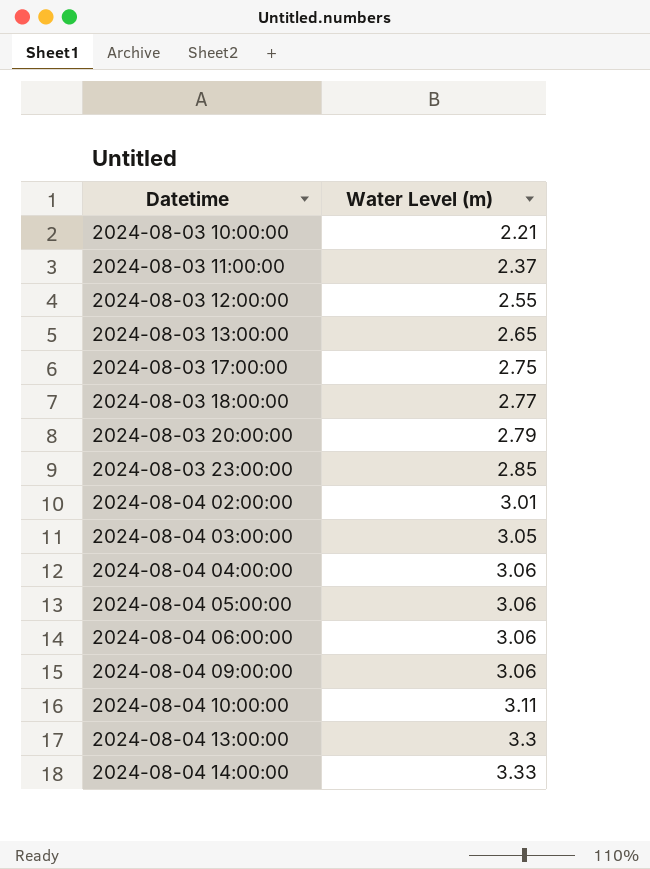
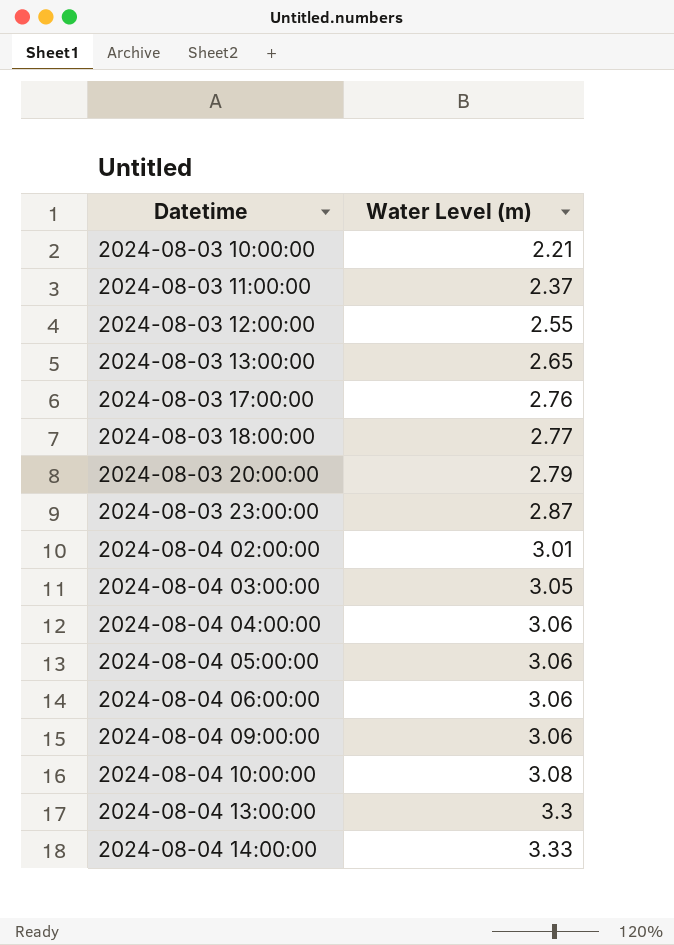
2024-08-03 17:00:00 | Water Level (m): 2.75 -> 2.76
2024-08-03 23:00:00 | Water Level (m): 2.85 -> 2.87
2024-08-04 10:00:00 | Water Level (m): 3.11 -> 3.08

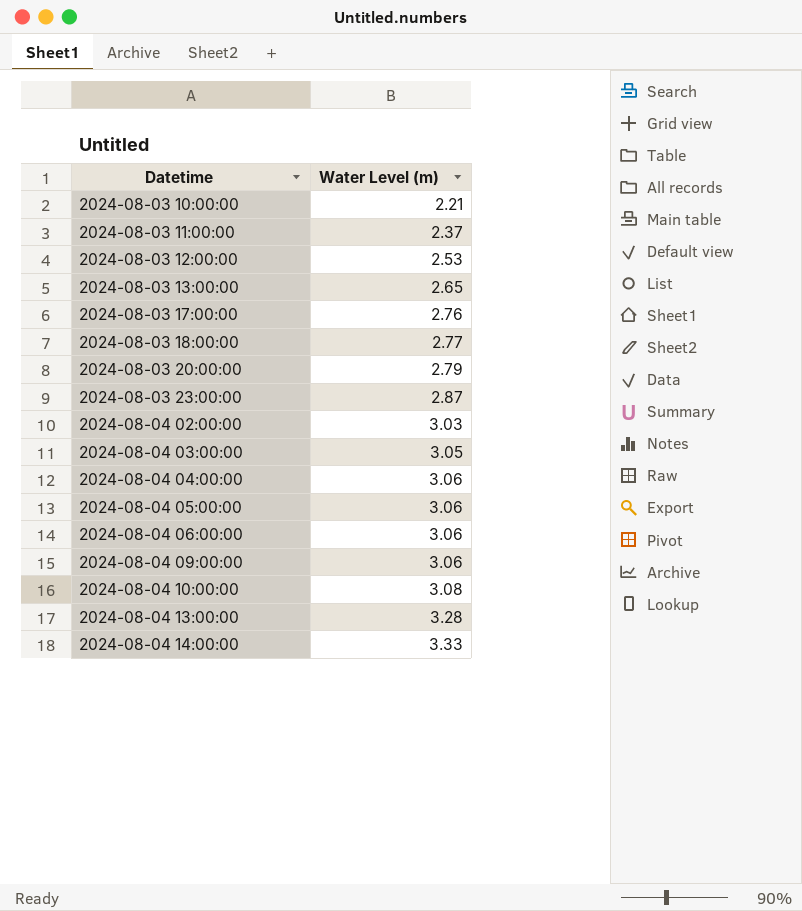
2024-08-03 12:00:00 | Water Level (m): 2.55 -> 2.53
2024-08-04 02:00:00 | Water Level (m): 3.01 -> 3.03
2024-08-04 13:00:00 | Water Level (m): 3.3 -> 3.28

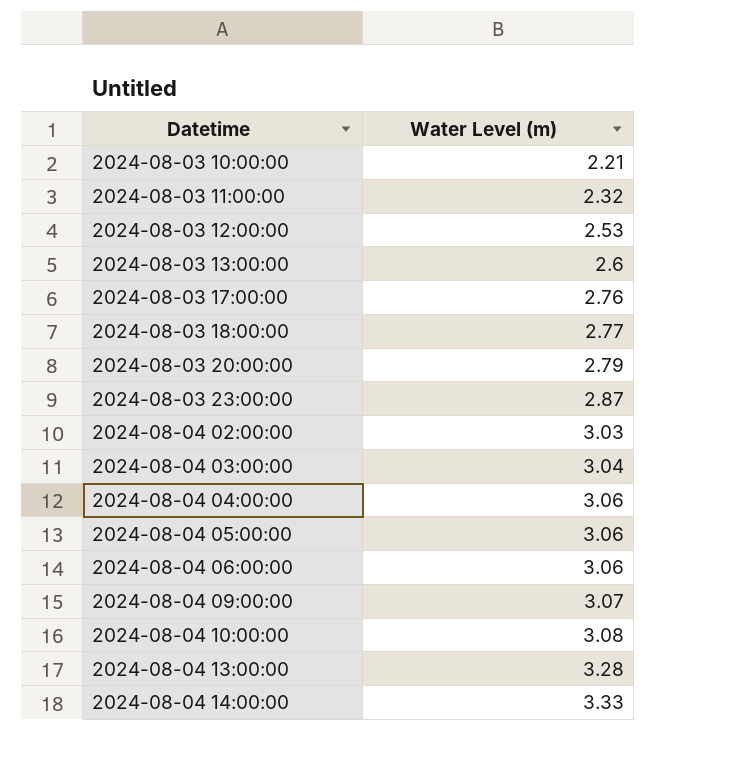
2024-08-03 11:00:00 | Water Level (m): 2.37 -> 2.32
2024-08-03 13:00:00 | Water Level (m): 2.65 -> 2.6
2024-08-04 03:00:00 | Water Level (m): 3.05 -> 3.04
2024-08-04 09:00:00 | Water Level (m): 3.06 -> 3.07

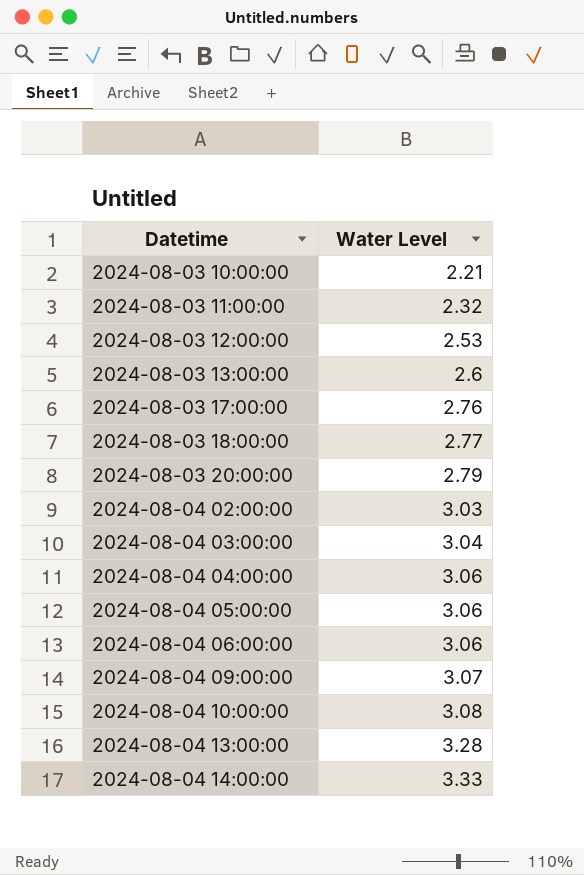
column name: Water Level (m) -> Water Level
row 2024-08-03 23:00:00: 2.87 -> none

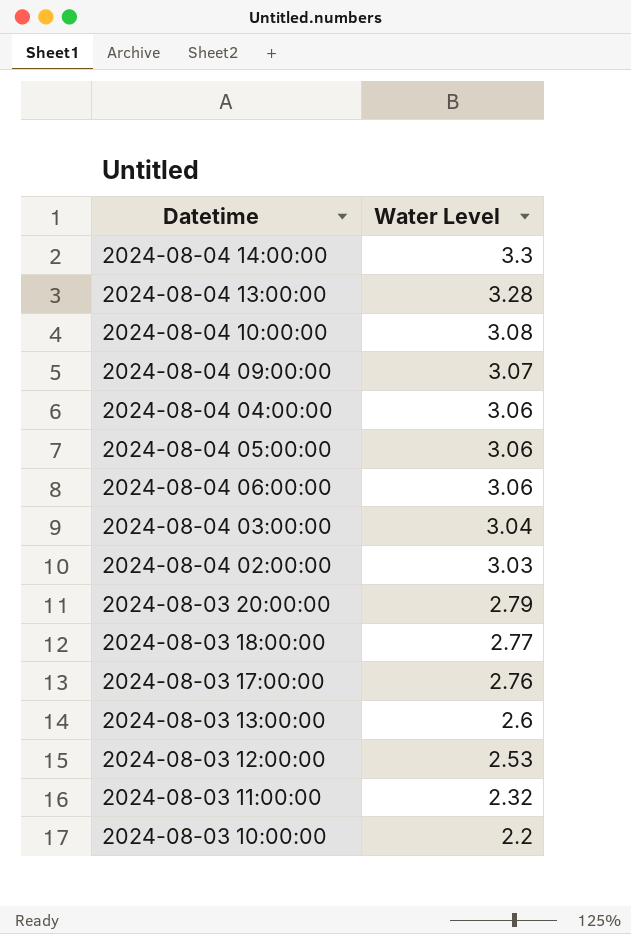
row order: Datetime ascending -> Water Level descending
2024-08-04 14:00:00 | Water Level: 3.33 -> 3.3
2024-08-03 10:00:00 | Water Level: 2.21 -> 2.2

